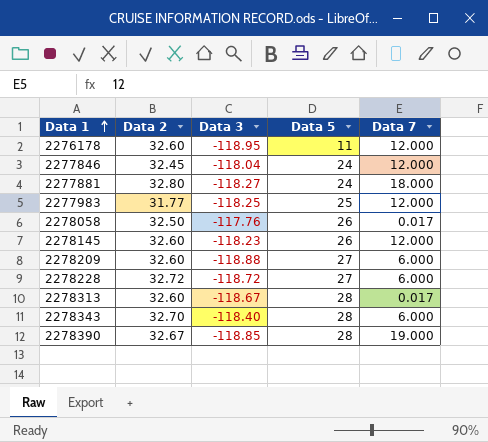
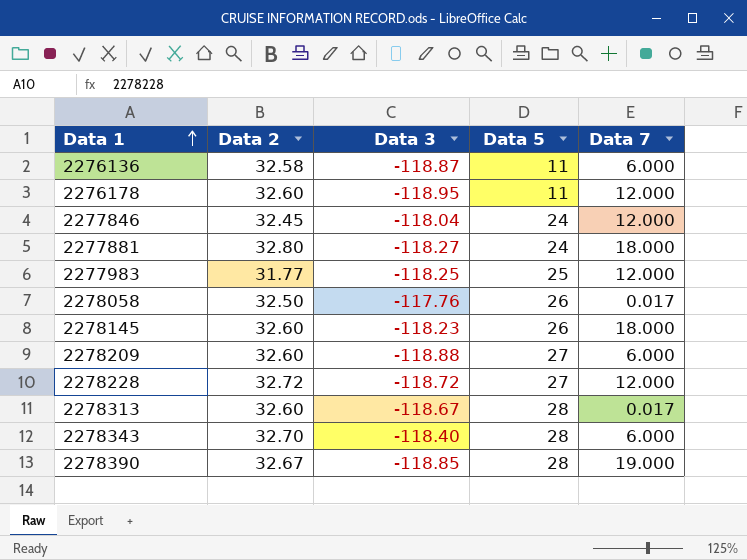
row 2276136: none -> 32.58 | -118.87 | 11 | 6.000
2278145 | Data 7: 12.000 -> 18.000
2278228 | Data 7: 6.000 -> 12.000

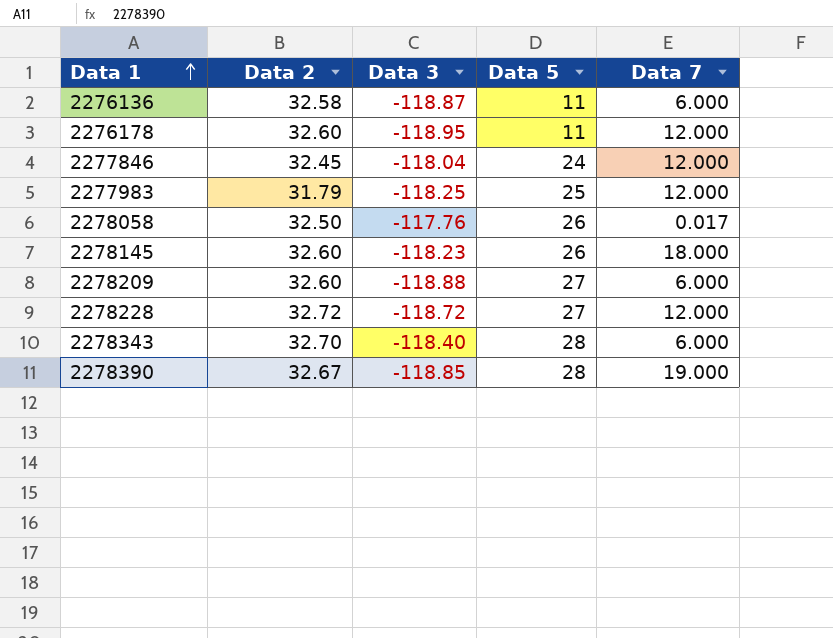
row 2277881: 32.80 | -118.27 | 24 | 18.000 -> none
row 2278313: 32.60 | -118.67 | 28 | 0.017 -> none
2277983 | Data 2: 31.77 -> 31.79

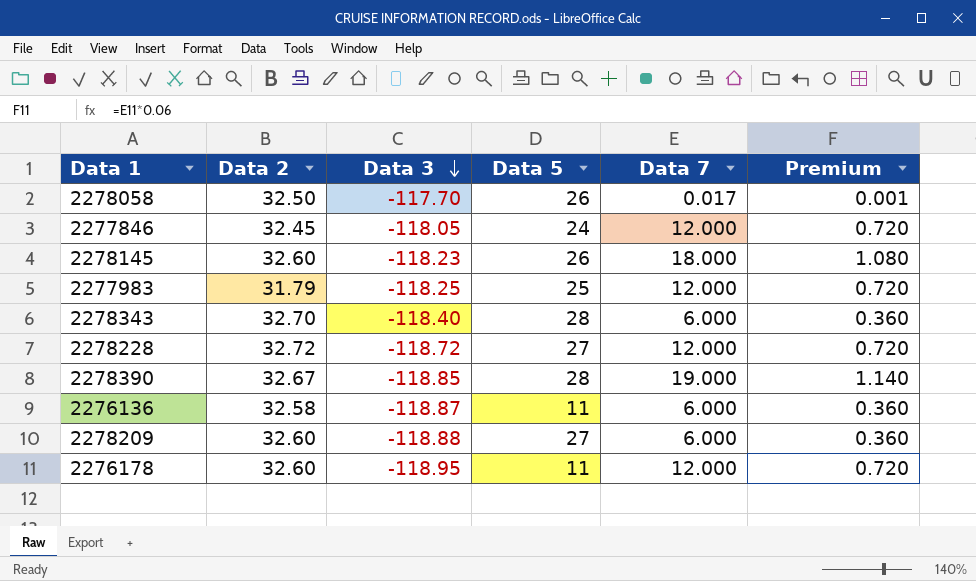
row order: Data 1 ascending -> Data 3 descending
column Premium | formula: none -> [Data 7] * 0.06
2278058 | Data 3: -117.76 -> -117.70
2277846 | Data 3: -118.04 -> -118.05

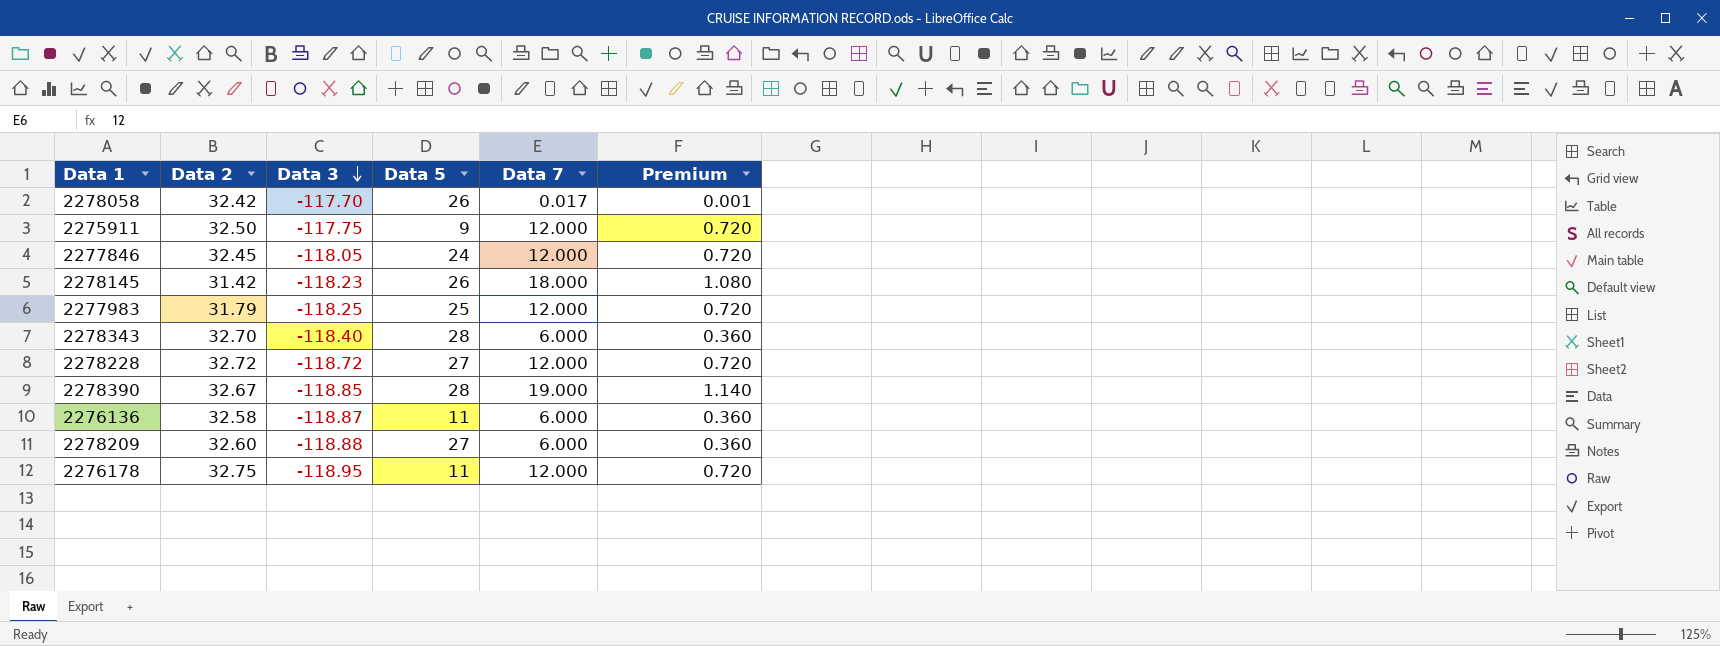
2278058 | Data 2: 32.50 -> 32.42
row 2275911: none -> 32.50 | -117.75 | 9 | 12.000 | 0.720
2278145 | Data 2: 32.60 -> 31.42
2276178 | Data 2: 32.60 -> 32.75

